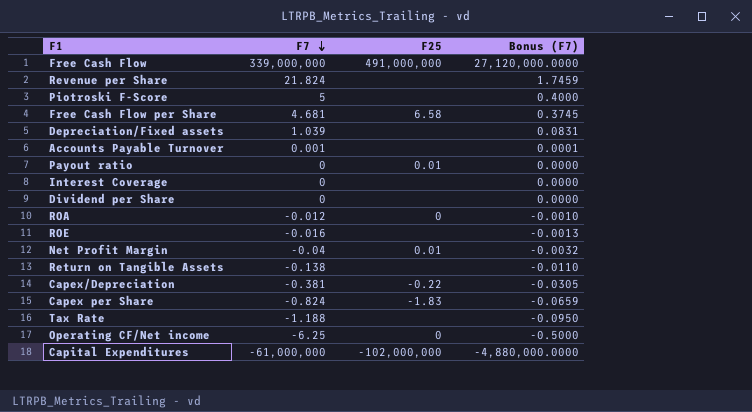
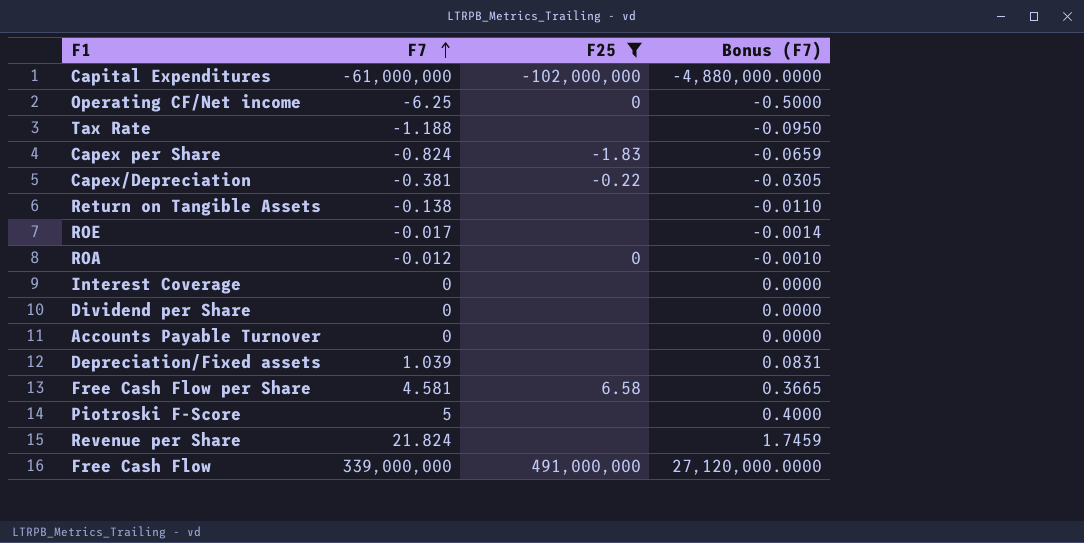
filter: none -> F25 != 0.01
row order: F7 descending -> F7 ascending
ROE | F7: -0.016 -> -0.017
ROE | Bonus (F7): -0.0013 -> -0.0014
Accounts Payable Turnover | F7: 0.001 -> 0
Accounts Payable Turnover | Bonus (F7): 0.0001 -> 0.0000
Free Cash Flow per Share | F7: 4.681 -> 4.581
Free Cash Flow per Share | Bonus (F7): 0.3745 -> 0.3665

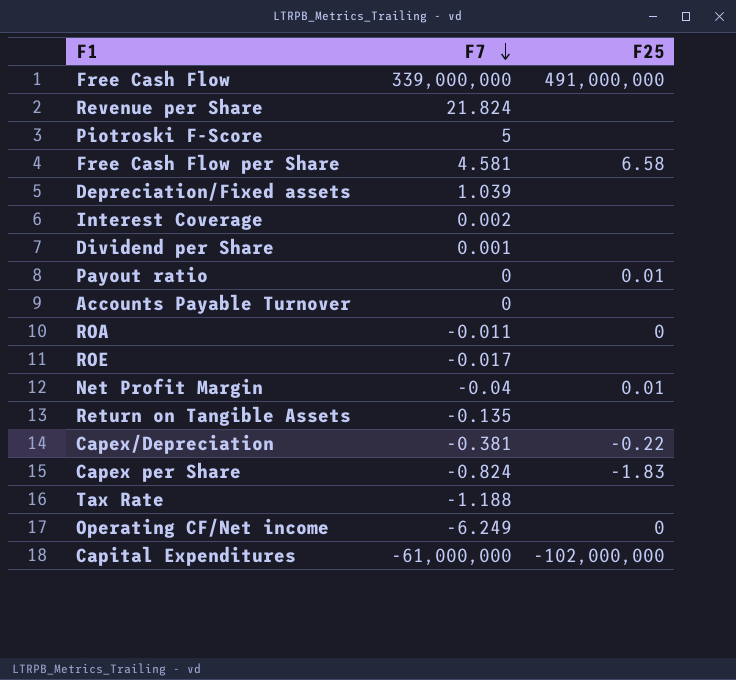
filter: F25 != 0.01 -> none
row order: F7 ascending -> F7 descending
column Bonus (F7) | formula: [F7] * 0.08 -> none
Interest Coverage | F7: 0 -> 0.002
Dividend per Share | F7: 0 -> 0.001
ROA | F7: -0.012 -> -0.011
Return on Tangible Assets | F7: -0.138 -> -0.135
Operating CF/Net income | F7: -6.25 -> -6.249

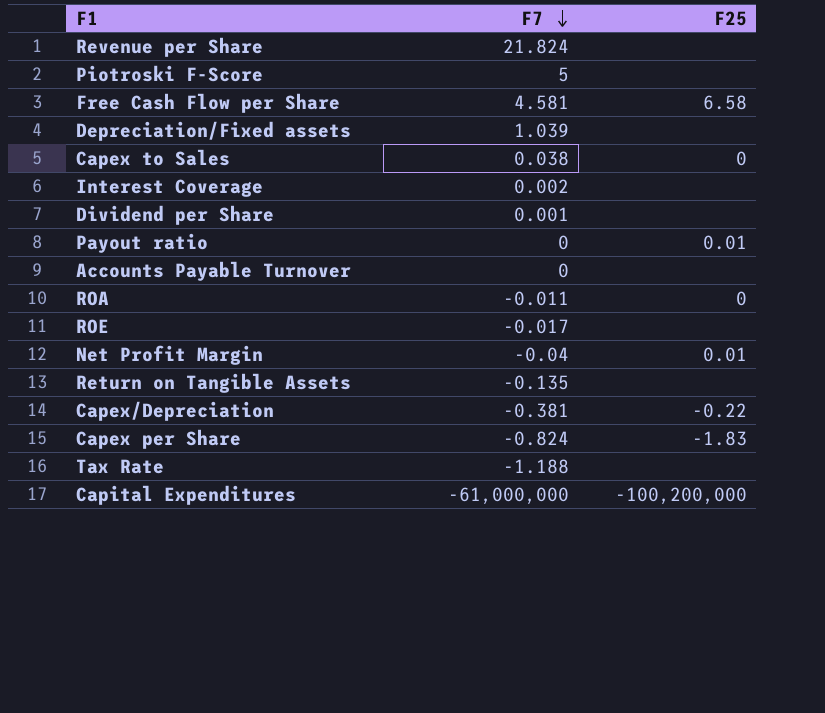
row Free Cash Flow: 339,000,000 | 491,000,000 -> none
row Operating CF/Net income: -6.249 | 0 -> none
row Capex to Sales: none -> 0.038 | 0
Capital Expenditures | F25: -102,000,000 -> -100,200,000

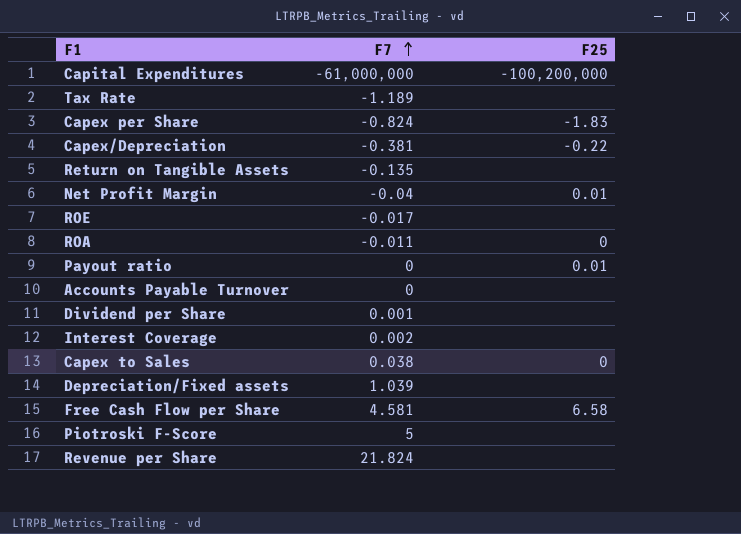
row order: F7 descending -> F7 ascending
Tax Rate | F7: -1.188 -> -1.189

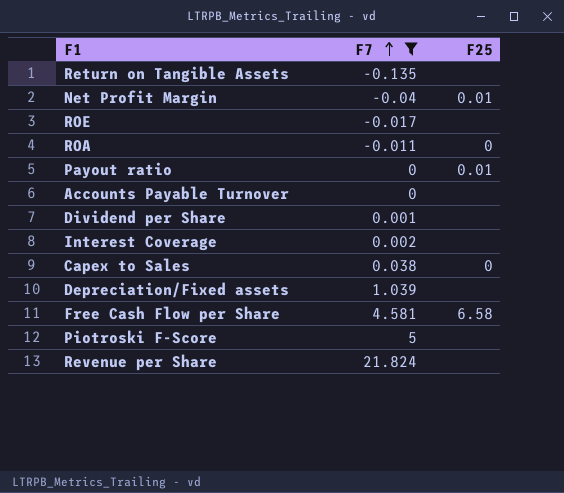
filter: none -> F7 >= -0.135

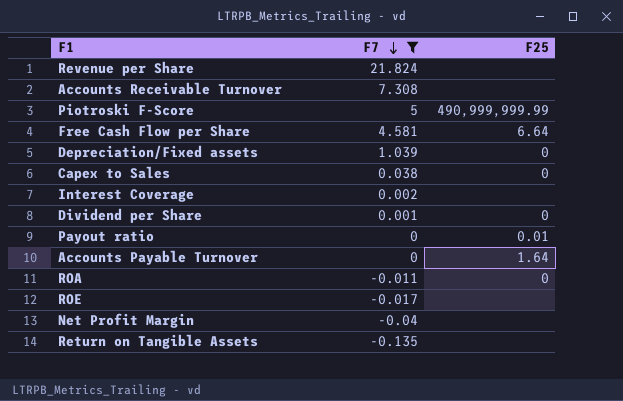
row order: F7 ascending -> F7 descending
row Accounts Receivable Turnover: none -> 7.308 | none
Piotroski F-Score | F25: none -> 490,999,999.99
Free Cash Flow per Share | F25: 6.58 -> 6.64
Depreciation/Fixed assets | F25: none -> 0
Dividend per Share | F25: none -> 0
Accounts Payable Turnover | F25: none -> 1.64
Net Profit Margin | F25: 0.01 -> none

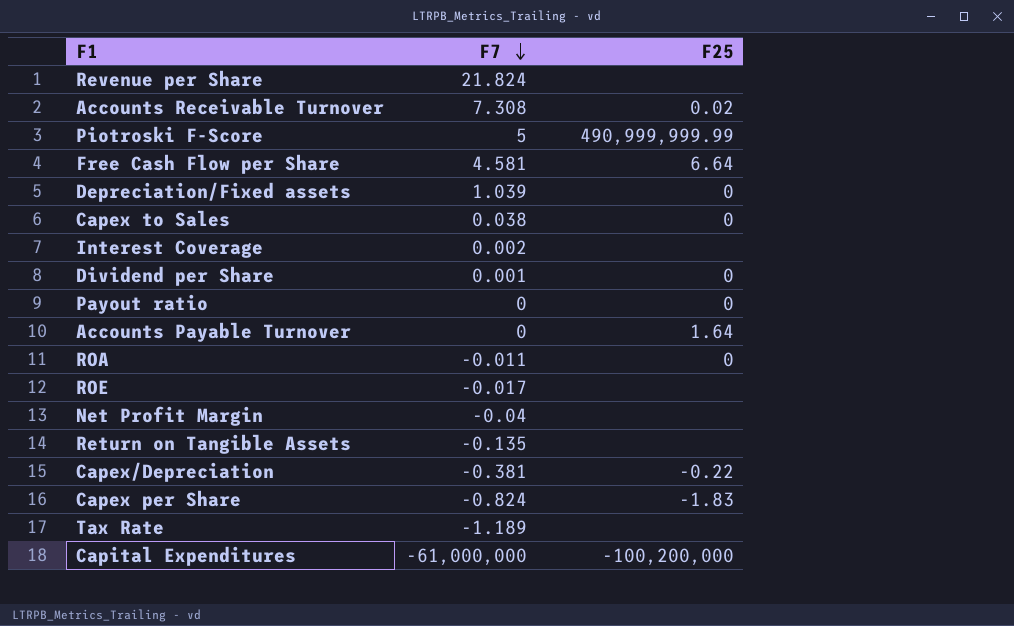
filter: F7 >= -0.135 -> none
Accounts Receivable Turnover | F25: none -> 0.02
Payout ratio | F25: 0.01 -> 0

